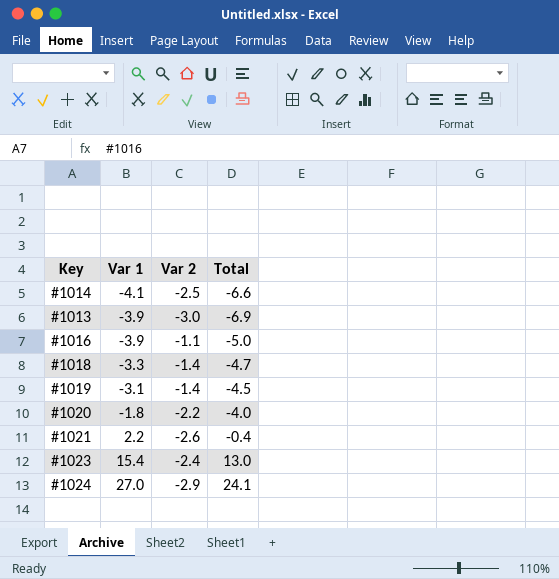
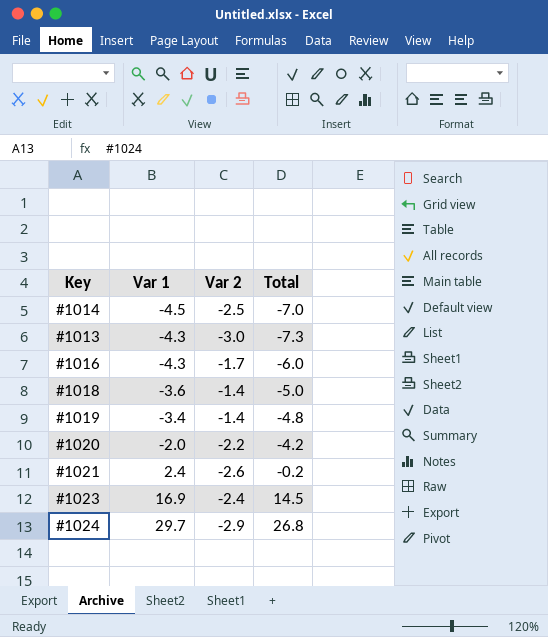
#1014 | Var 1: -4.1 -> -4.5
#1014 | Total: -6.6 -> -7.0
#1013 | Var 1: -3.9 -> -4.3
#1013 | Total: -6.9 -> -7.3
#1016 | Var 1: -3.9 -> -4.3
#1016 | Var 2: -1.1 -> -1.7
#1016 | Total: -5.0 -> -6.0
#1018 | Var 1: -3.3 -> -3.6
#1018 | Total: -4.7 -> -5.0
#1019 | Var 1: -3.1 -> -3.4
#1019 | Total: -4.5 -> -4.8
#1020 | Var 1: -1.8 -> -2.0
#1020 | Total: -4.0 -> -4.2
#1021 | Var 1: 2.2 -> 2.4
#1021 | Total: -0.4 -> -0.2
#1023 | Var 1: 15.4 -> 16.9
#1023 | Total: 13.0 -> 14.5
#1024 | Var 1: 27.0 -> 29.7
#1024 | Total: 24.1 -> 26.8

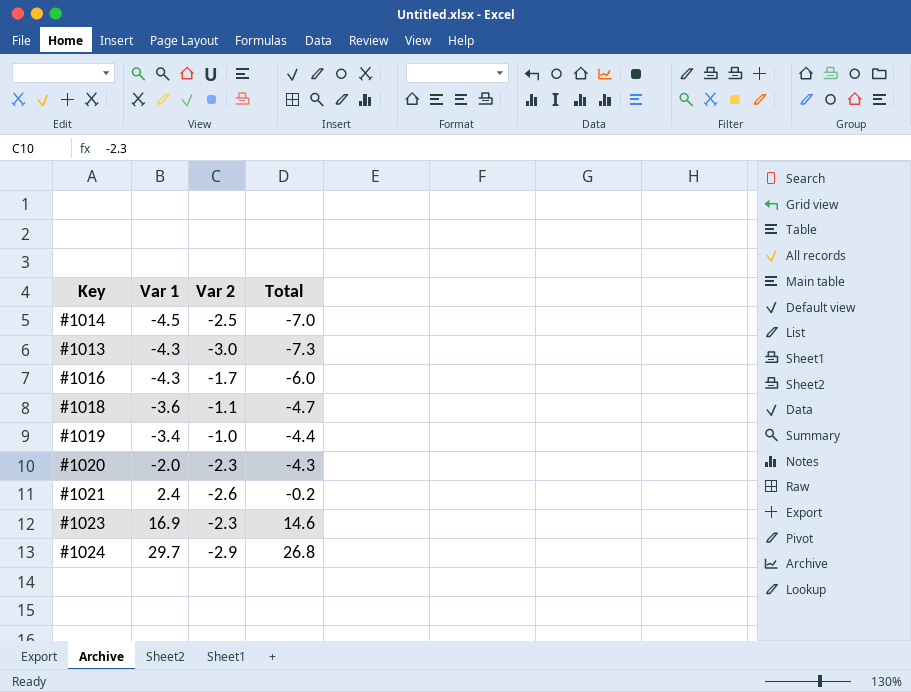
#1018 | Var 2: -1.4 -> -1.1
#1018 | Total: -5.0 -> -4.7
#1019 | Var 2: -1.4 -> -1.0
#1019 | Total: -4.8 -> -4.4
#1020 | Var 2: -2.2 -> -2.3
#1020 | Total: -4.2 -> -4.3
#1023 | Var 2: -2.4 -> -2.3
#1023 | Total: 14.5 -> 14.6

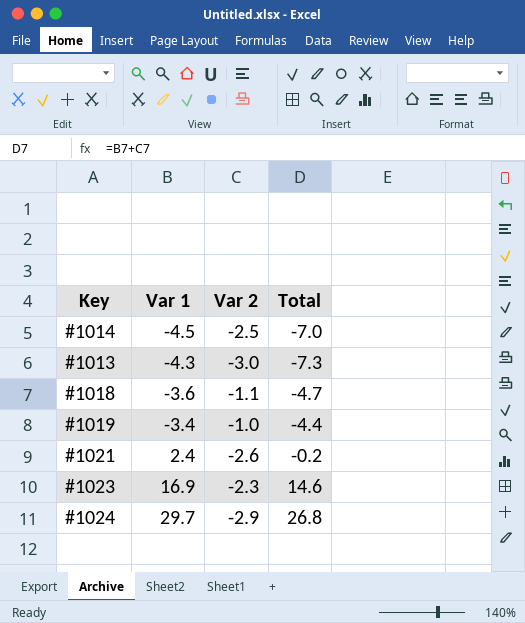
row #1016: -4.3 | -1.7 | -6.0 -> none
row #1020: -2.0 | -2.3 | -4.3 -> none

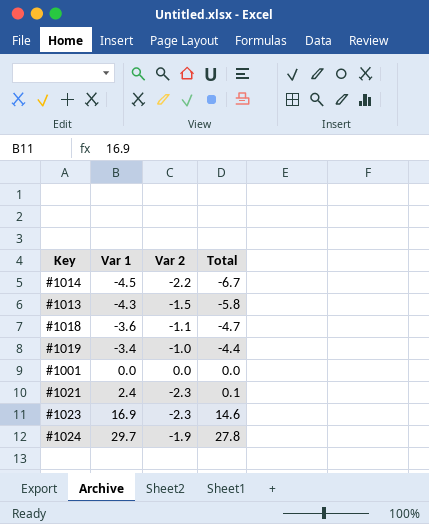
#1014 | Var 2: -2.5 -> -2.2
#1014 | Total: -7.0 -> -6.7
#1013 | Var 2: -3.0 -> -1.5
#1013 | Total: -7.3 -> -5.8
row #1001: none -> 0.0 | 0.0 | 0.0
#1021 | Var 2: -2.6 -> -2.3
#1021 | Total: -0.2 -> 0.1
#1024 | Var 2: -2.9 -> -1.9
#1024 | Total: 26.8 -> 27.8

